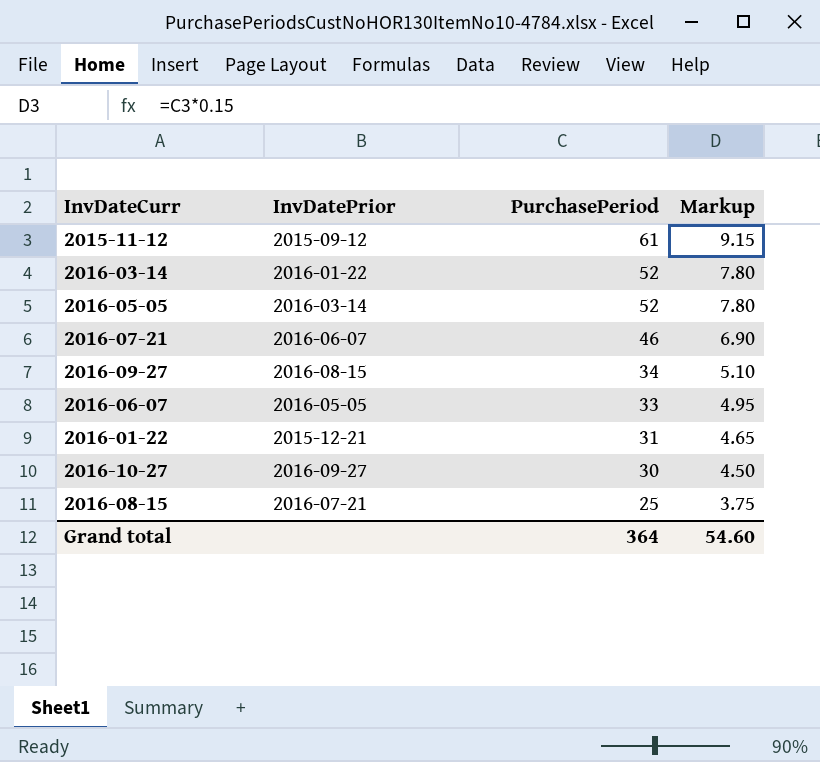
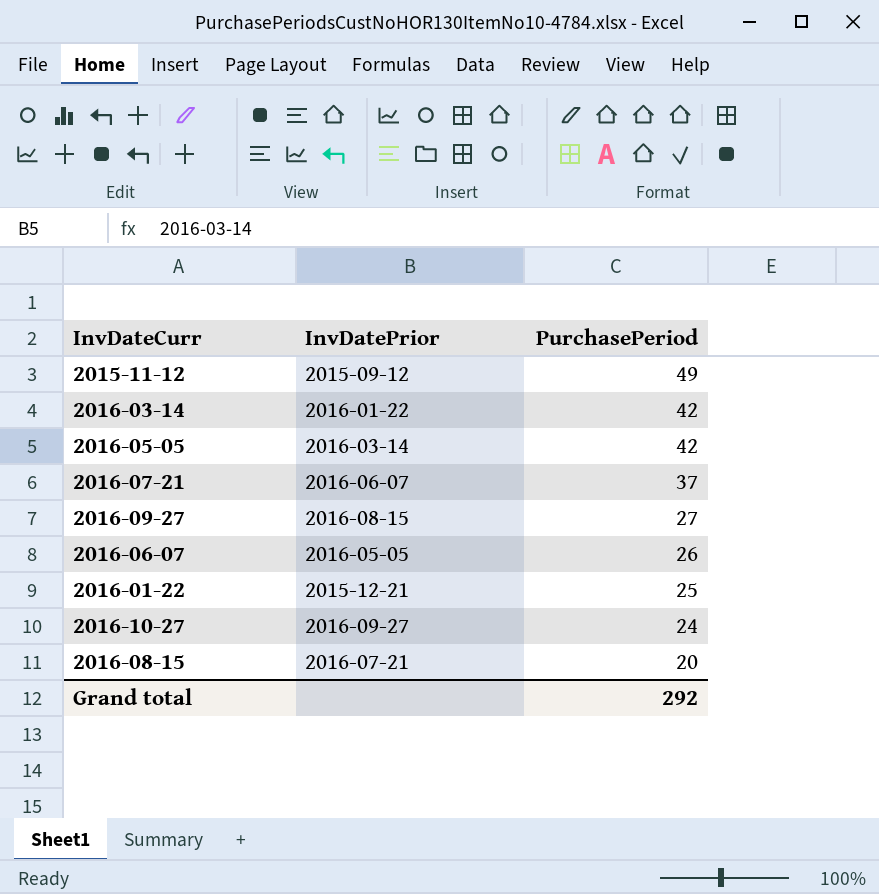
column Markup | formula: [PurchasePeriod] * 0.15 -> none
2015-11-12 | PurchasePeriod: 61 -> 49
2016-03-14 | PurchasePeriod: 52 -> 42
2016-05-05 | PurchasePeriod: 52 -> 42
2016-07-21 | PurchasePeriod: 46 -> 37
2016-09-27 | PurchasePeriod: 34 -> 27
2016-06-07 | PurchasePeriod: 33 -> 26
2016-01-22 | PurchasePeriod: 31 -> 25
2016-10-27 | PurchasePeriod: 30 -> 24
2016-08-15 | PurchasePeriod: 25 -> 20
Grand total | PurchasePeriod: 364 -> 292

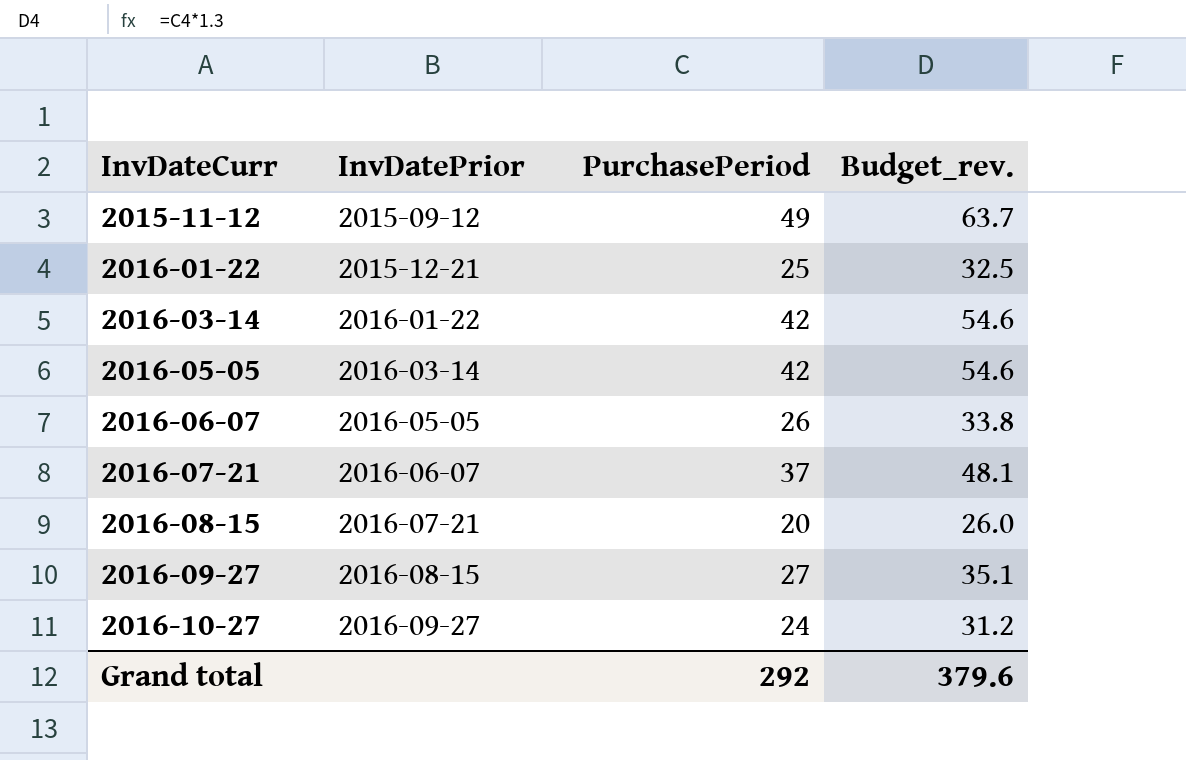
row order: PurchasePeriod descending -> InvDateCurr ascending
column Budget_rev. | formula: none -> [PurchasePeriod] * 1.3

